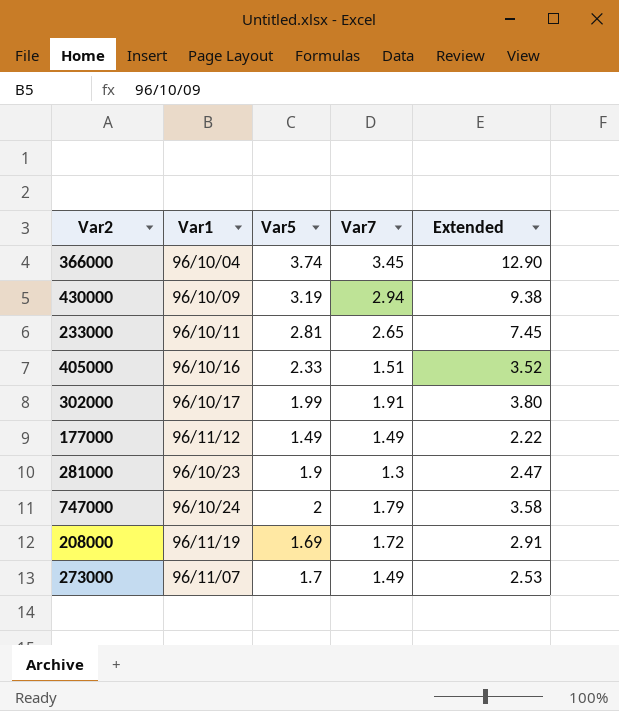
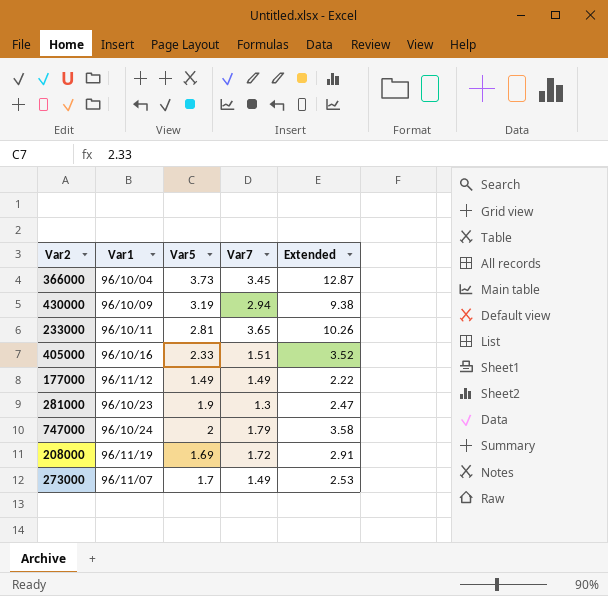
row 302000: 96/10/17 | 1.99 | 1.91 | 3.80 -> none
366000 | Var5: 3.74 -> 3.73
366000 | Extended: 12.90 -> 12.87
233000 | Var7: 2.65 -> 3.65
233000 | Extended: 7.45 -> 10.26

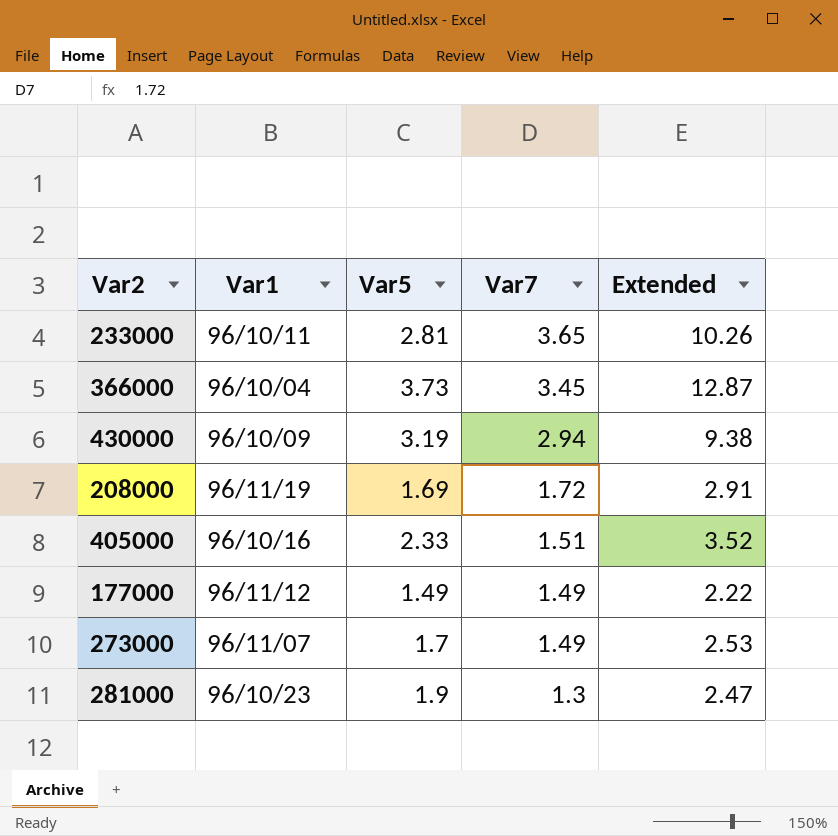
row order: none -> Var7 descending
row 747000: 96/10/24 | 2 | 1.79 | 3.58 -> none

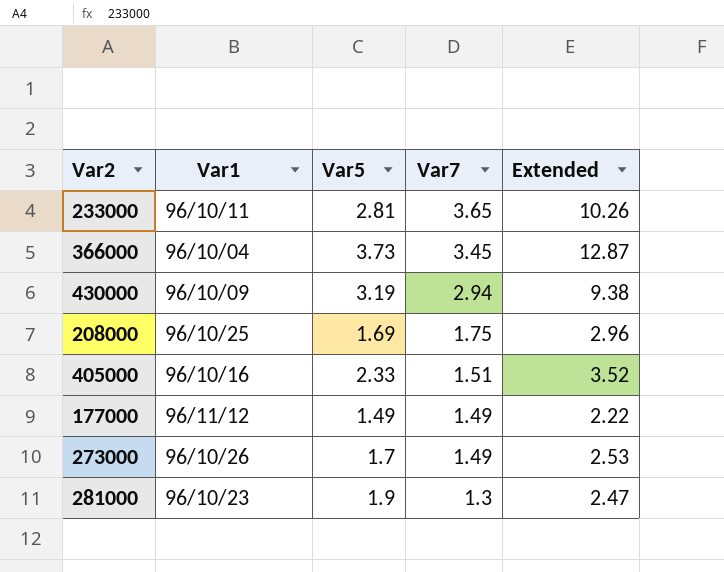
208000 | Var1: 96/11/19 -> 96/10/25
208000 | Var7: 1.72 -> 1.75
208000 | Extended: 2.91 -> 2.96
273000 | Var1: 96/11/07 -> 96/10/26

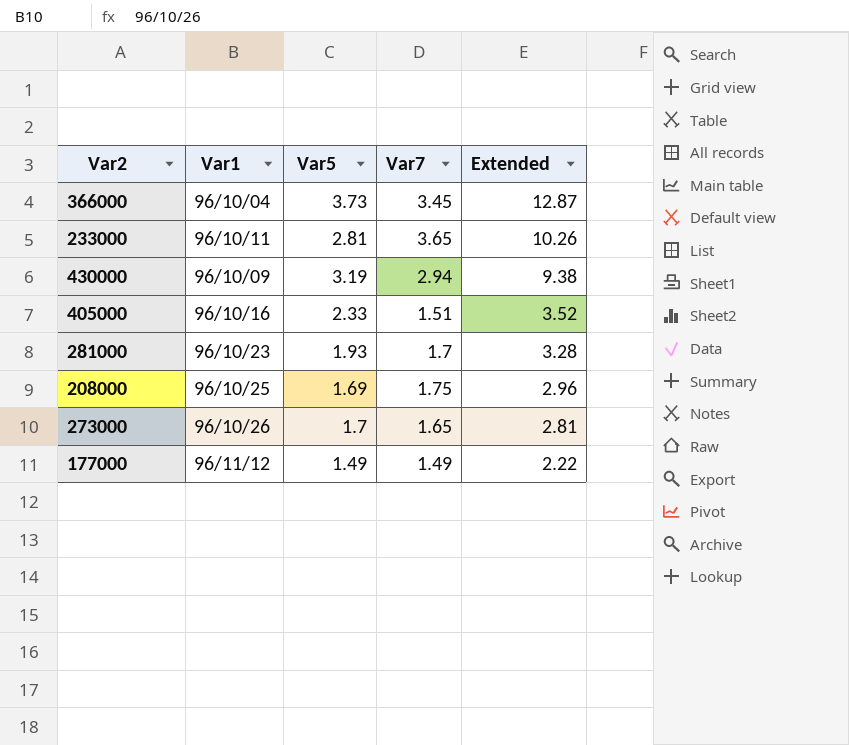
row order: Var7 descending -> Extended descending
281000 | Var5: 1.9 -> 1.93
281000 | Var7: 1.3 -> 1.7
281000 | Extended: 2.47 -> 3.28
273000 | Var7: 1.49 -> 1.65
273000 | Extended: 2.53 -> 2.81

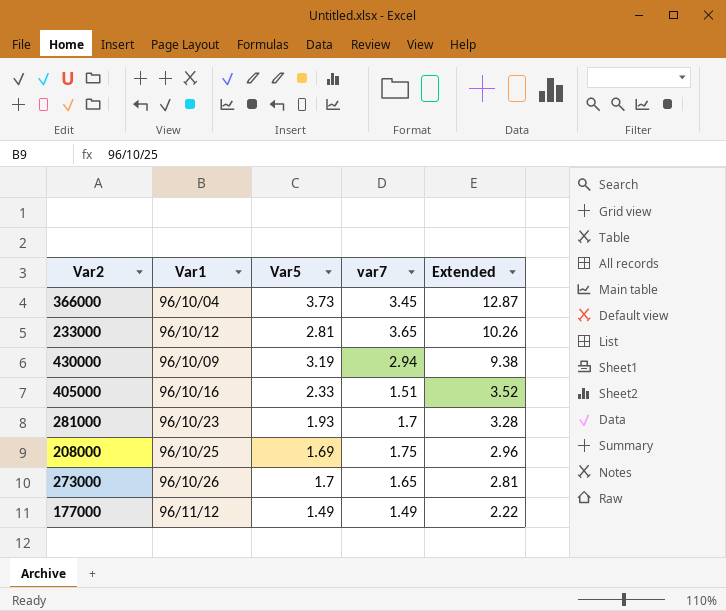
column name: Var7 -> var7
233000 | Var1: 96/10/11 -> 96/10/12

